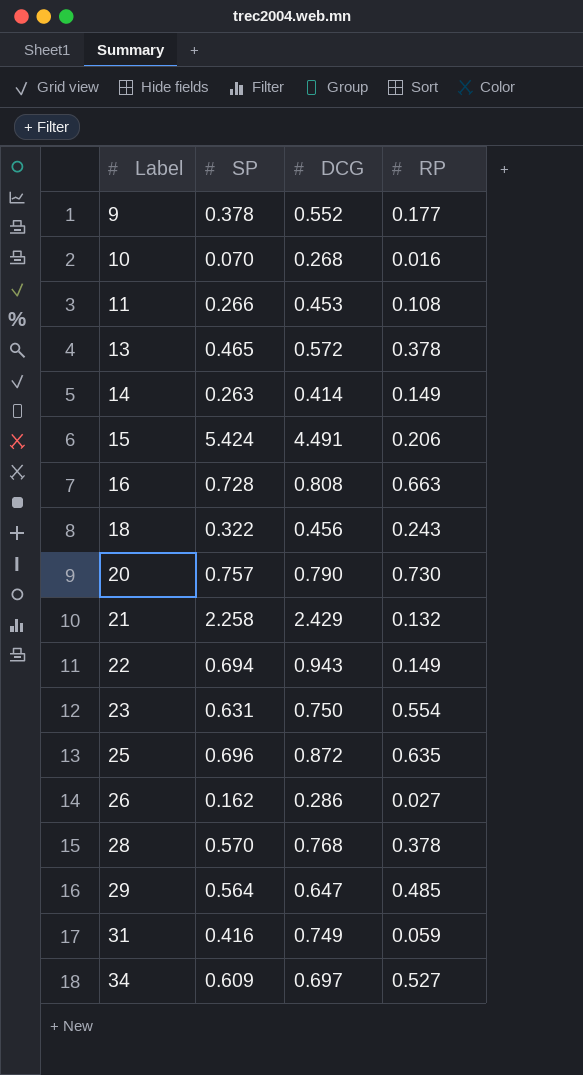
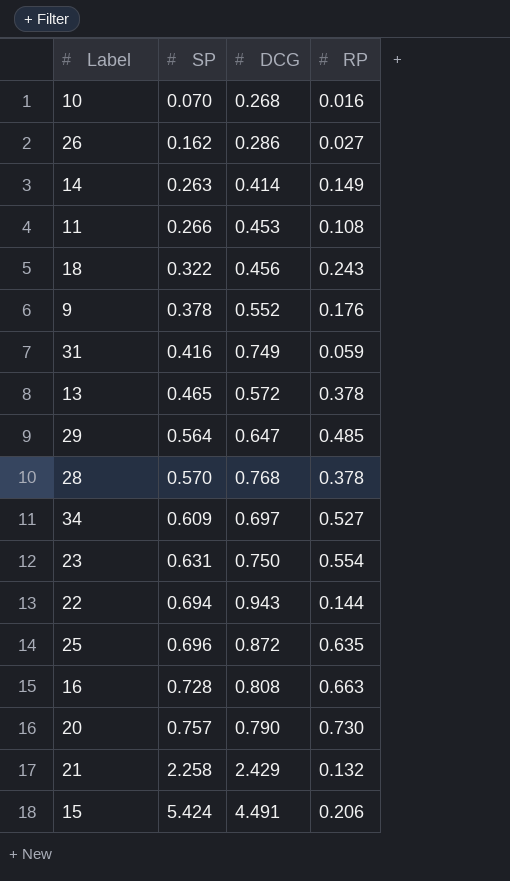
row order: Label ascending -> SP ascending
9 | RP: 0.177 -> 0.176
22 | RP: 0.149 -> 0.144

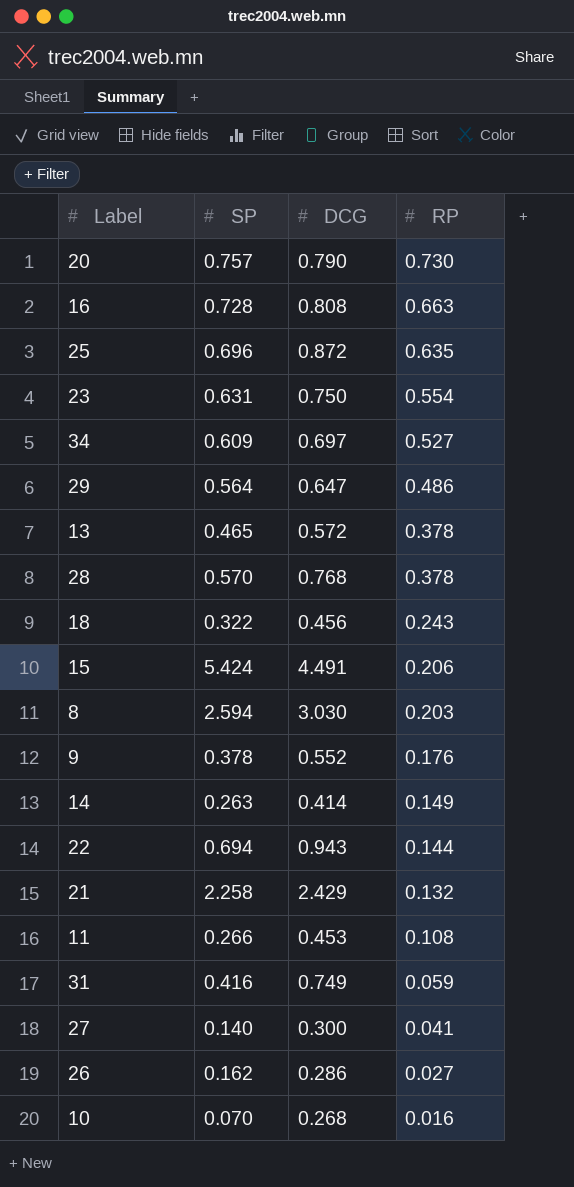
row order: SP ascending -> RP descending
29 | RP: 0.485 -> 0.486
row 8: none -> 2.594 | 3.030 | 0.203
row 27: none -> 0.140 | 0.300 | 0.041

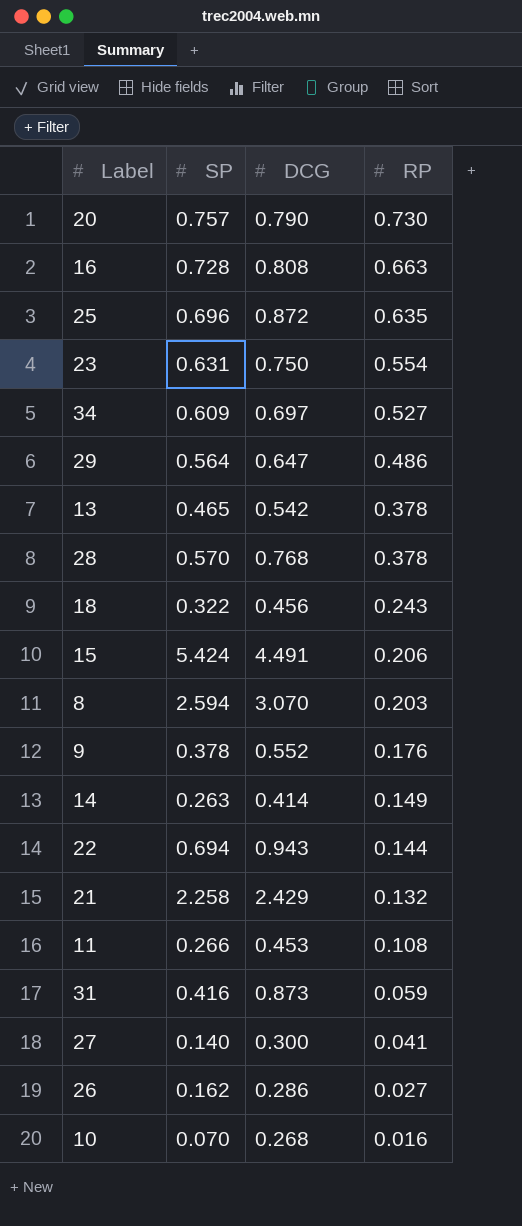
13 | DCG: 0.572 -> 0.542
8 | DCG: 3.030 -> 3.070
31 | DCG: 0.749 -> 0.873

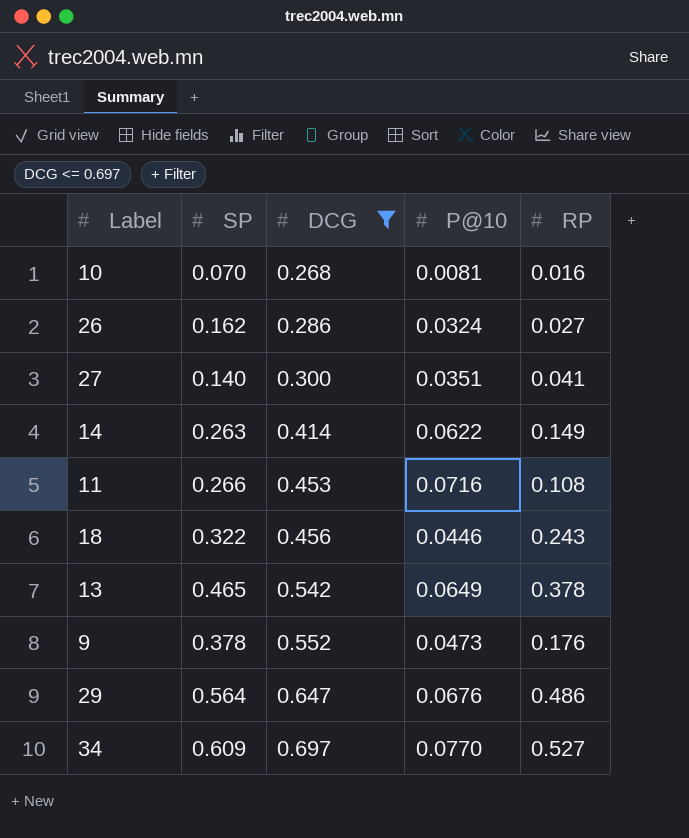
filter: none -> DCG <= 0.697
row order: RP descending -> DCG ascending
column P@10 | position: none -> 4

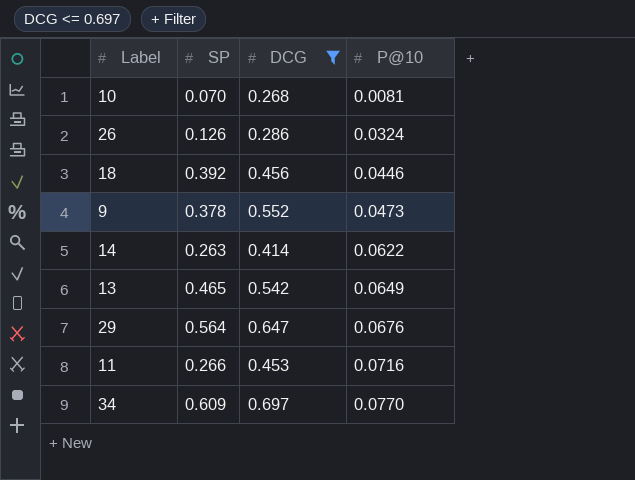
row order: DCG ascending -> P@10 ascending
column RP | position: 5 -> none
row 27: 0.140 | 0.300 | 0.0351 | 0.041 -> none
26 | SP: 0.162 -> 0.126
18 | SP: 0.322 -> 0.392

